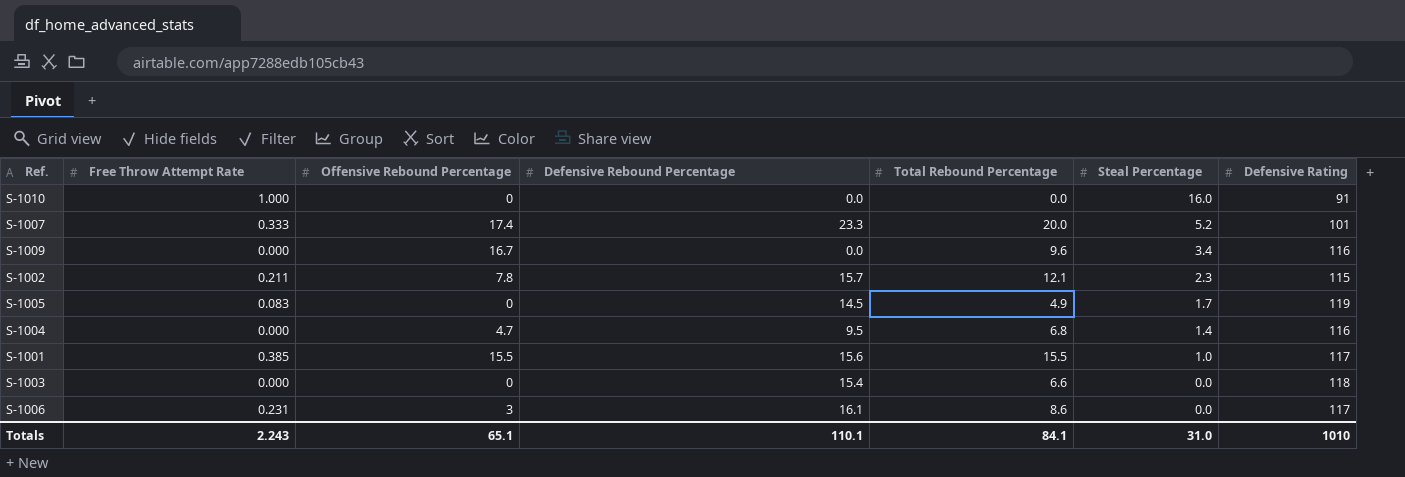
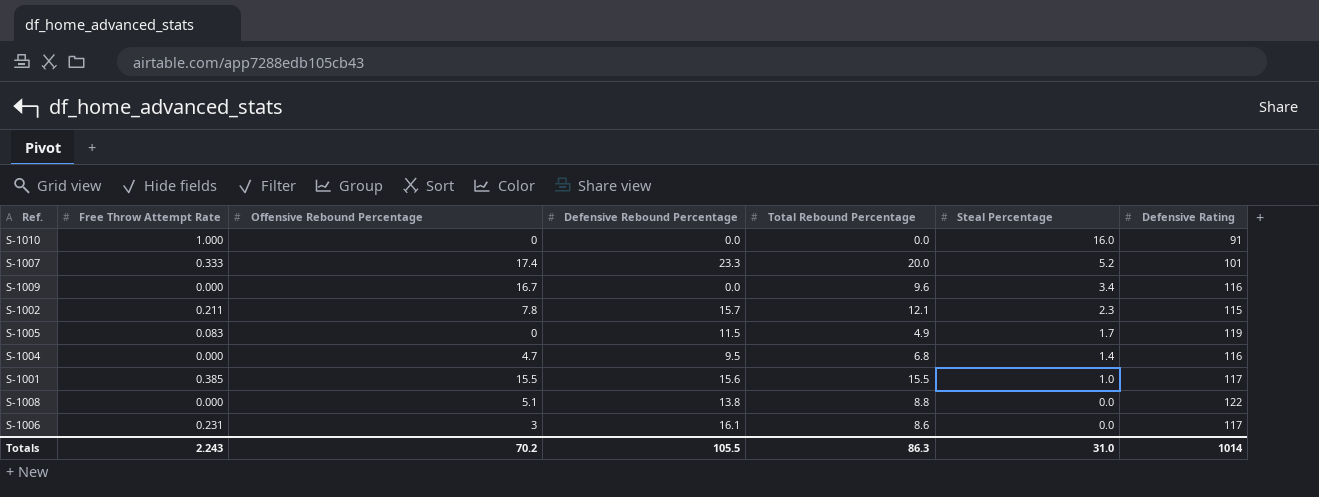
row S-1003: 0.000 | 0 | 15.4 | 6.6 | 0.0 | 118 -> none
S-1005 | Defensive Rebound Percentage: 14.5 -> 11.5
row S-1008: none -> 0.000 | 5.1 | 13.8 | 8.8 | 0.0 | 122
Totals | Offensive Rebound Percentage: 65.1 -> 70.2
Totals | Defensive Rebound Percentage: 110.1 -> 105.5
Totals | Total Rebound Percentage: 84.1 -> 86.3
Totals | Defensive Rating: 1010 -> 1014

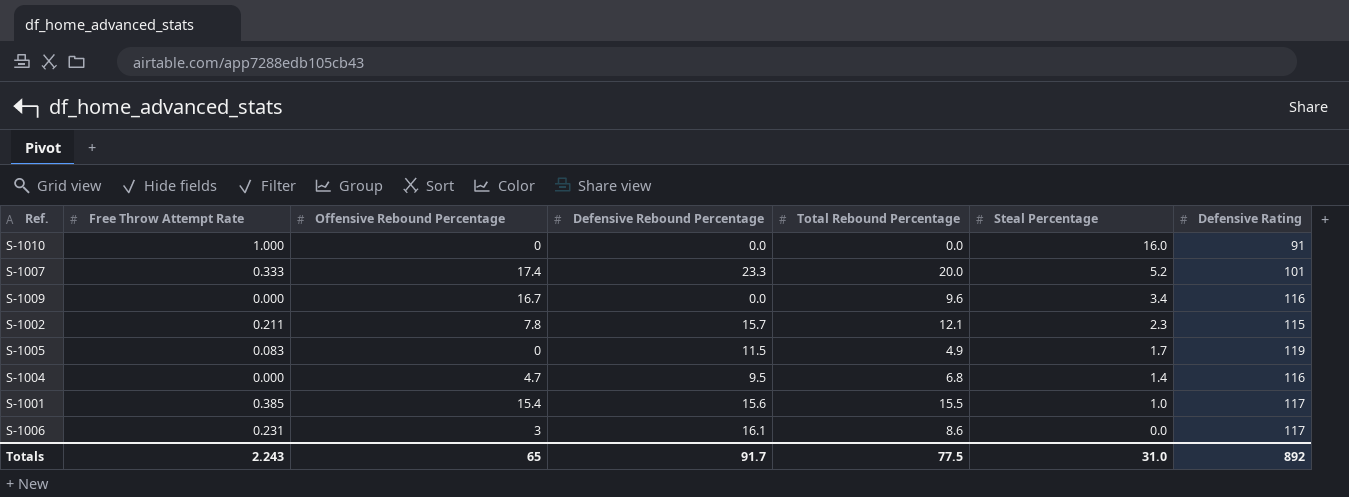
row S-1008: 0.000 | 5.1 | 13.8 | 8.8 | 0.0 | 122 -> none
S-1001 | Offensive Rebound Percentage: 15.5 -> 15.4
Totals | Offensive Rebound Percentage: 70.2 -> 65
Totals | Defensive Rebound Percentage: 105.5 -> 91.7
Totals | Total Rebound Percentage: 86.3 -> 77.5
Totals | Defensive Rating: 1014 -> 892

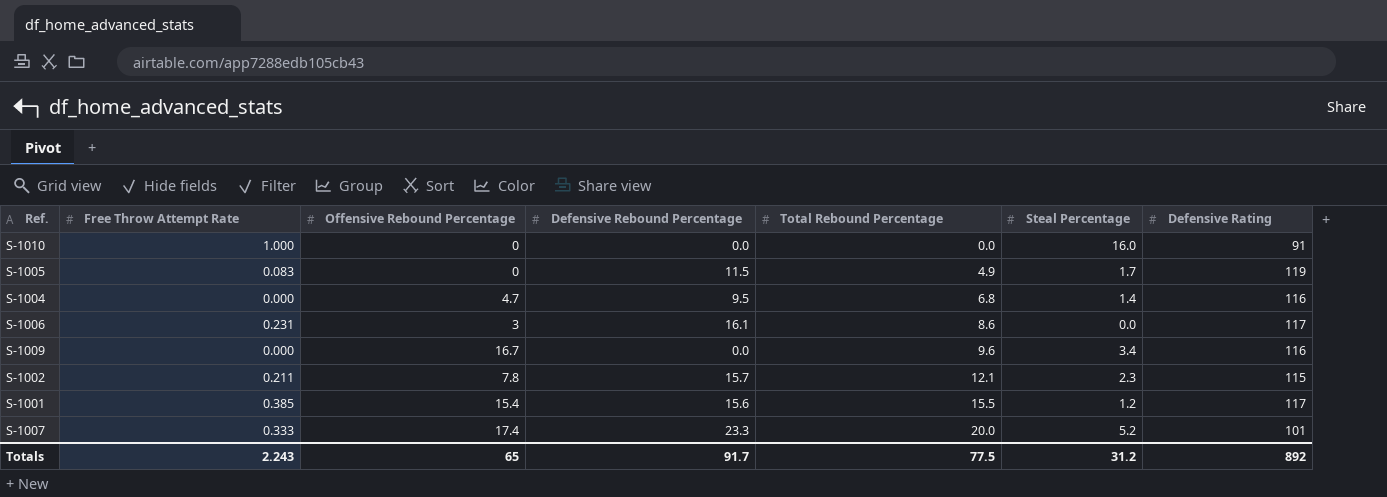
row order: Steal Percentage descending -> Total Rebound Percentage ascending
S-1001 | Steal Percentage: 1.0 -> 1.2
Totals | Steal Percentage: 31.0 -> 31.2

